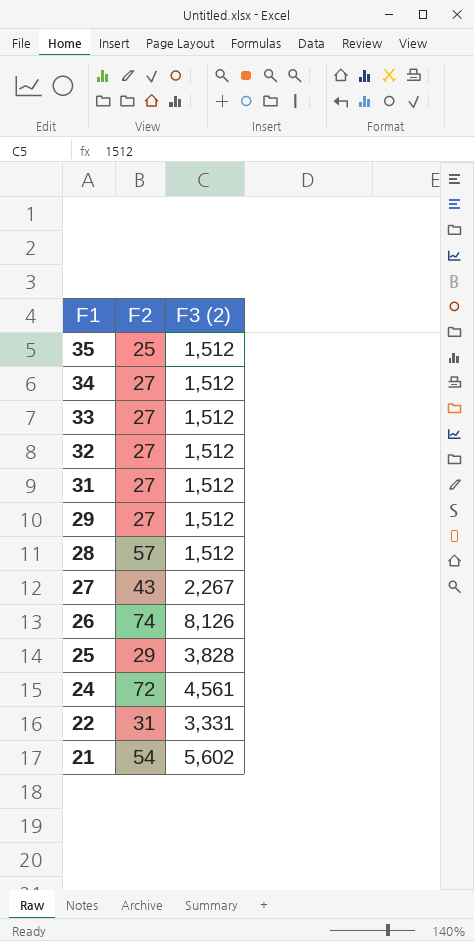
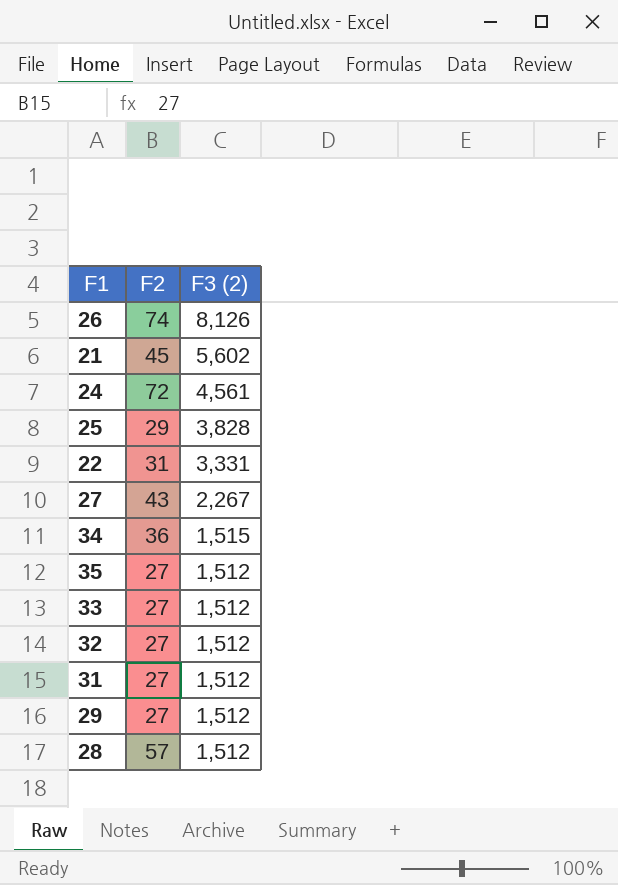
row order: F1 descending -> F3 (2) descending
21 | F2: 54 -> 45
34 | F2: 27 -> 36
34 | F3 (2): 1,512 -> 1,515
35 | F2: 25 -> 27

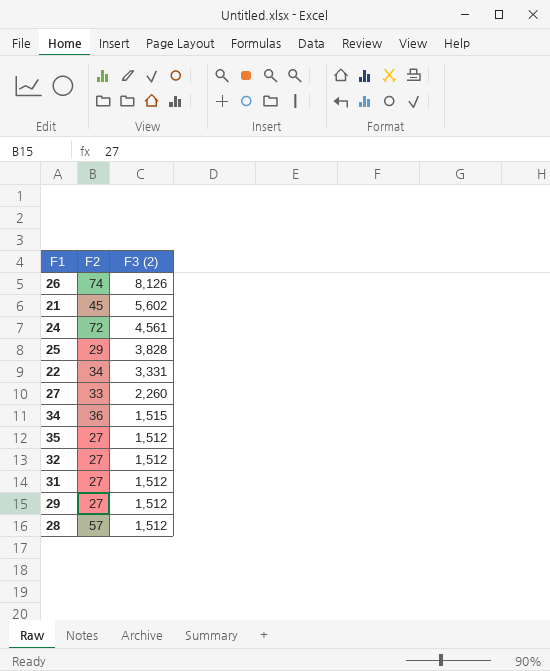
row 33: 27 | 1,512 -> none
22 | F2: 31 -> 34
27 | F2: 43 -> 33
27 | F3 (2): 2,267 -> 2,260

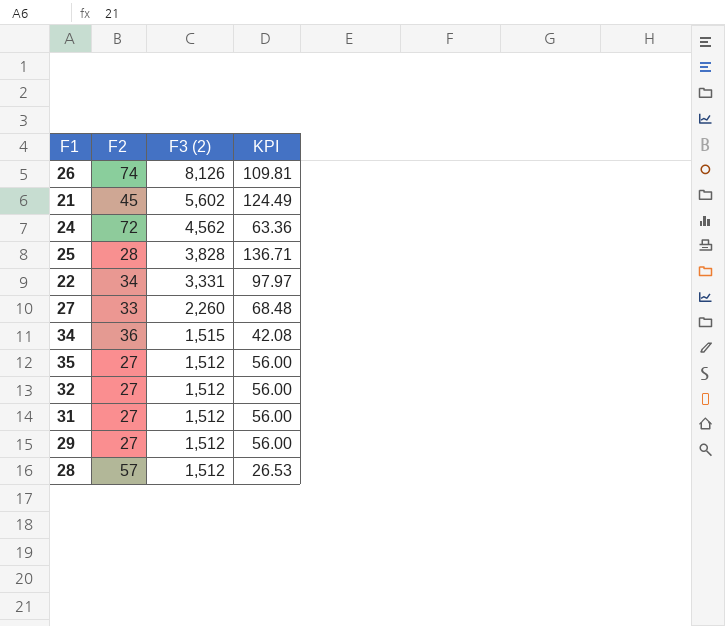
column KPI | formula: none -> [F3 (2)] / [F2]
24 | F3 (2): 4,561 -> 4,562
25 | F2: 29 -> 28

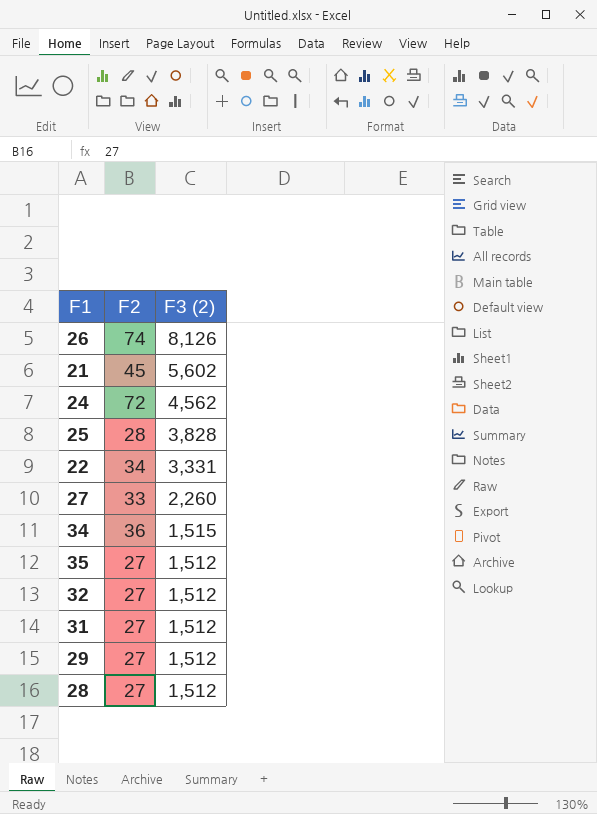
column KPI | formula: [F3 (2)] / [F2] -> none
28 | F2: 57 -> 27

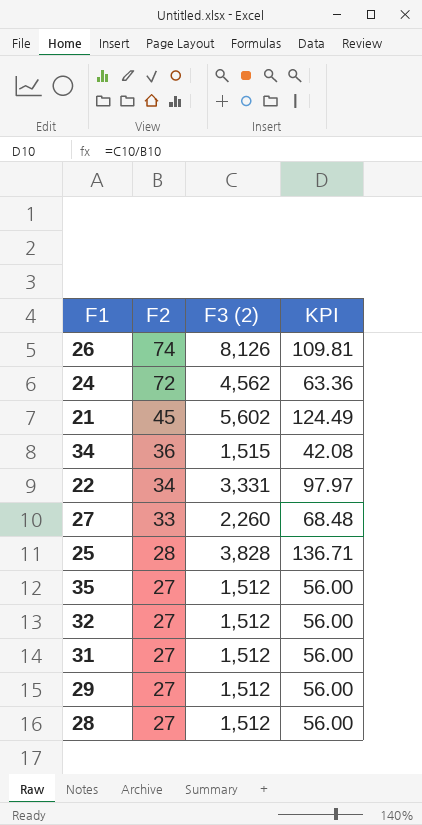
row order: F3 (2) descending -> F2 descending
column KPI | formula: none -> [F3 (2)] / [F2]

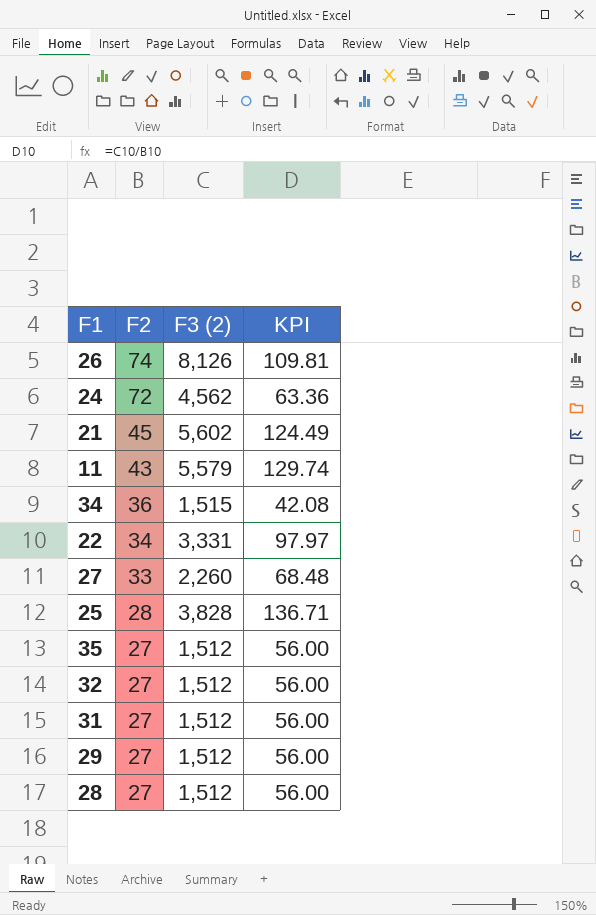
row 11: none -> 43 | 5,579 | 129.74

